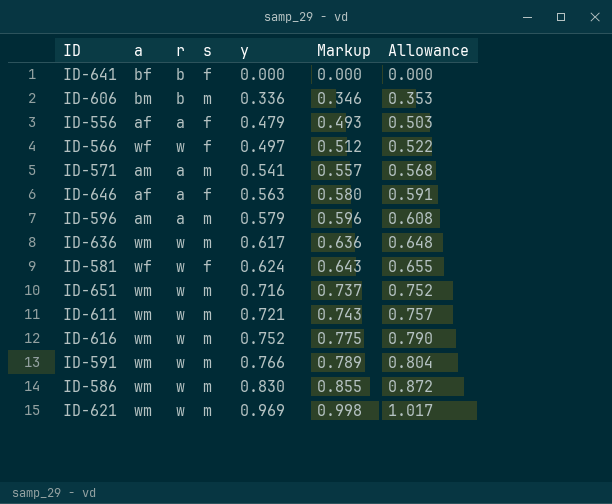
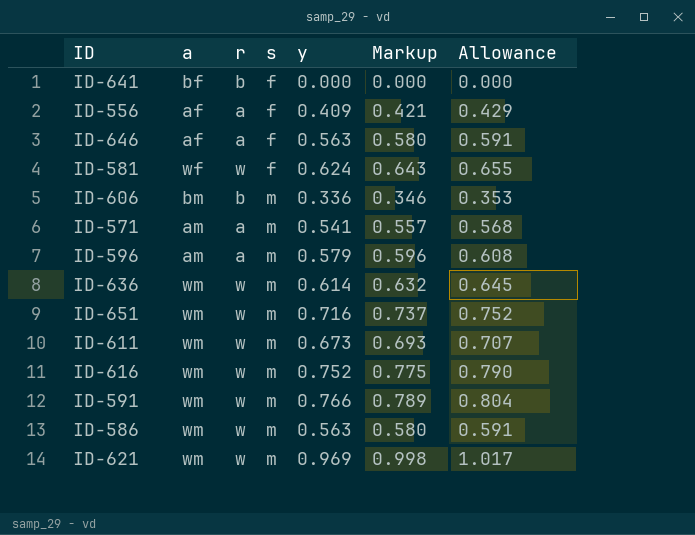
row order: y ascending -> s ascending
row ID-566: wf | w | f | 0.497 | 0.512 | 0.522 -> none
ID-556 | y: 0.479 -> 0.409
ID-556 | Markup: 0.493 -> 0.421
ID-556 | Allowance: 0.503 -> 0.429
ID-636 | y: 0.617 -> 0.614
ID-636 | Markup: 0.636 -> 0.632
ID-636 | Allowance: 0.648 -> 0.645
ID-611 | y: 0.721 -> 0.673
ID-611 | Markup: 0.743 -> 0.693
ID-611 | Allowance: 0.757 -> 0.707
ID-586 | y: 0.830 -> 0.563
ID-586 | Markup: 0.855 -> 0.580
ID-586 | Allowance: 0.872 -> 0.591

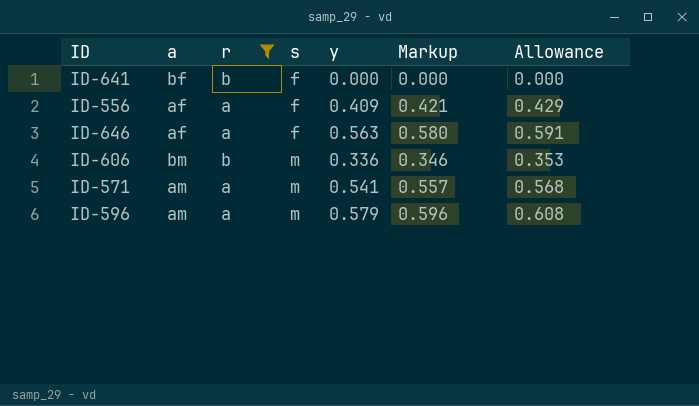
filter: none -> r != w

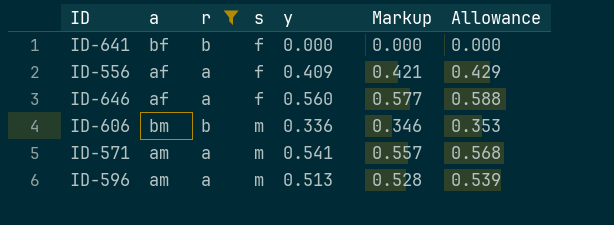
ID-646 | y: 0.563 -> 0.560
ID-646 | Markup: 0.580 -> 0.577
ID-646 | Allowance: 0.591 -> 0.588
ID-596 | y: 0.579 -> 0.513
ID-596 | Markup: 0.596 -> 0.528
ID-596 | Allowance: 0.608 -> 0.539

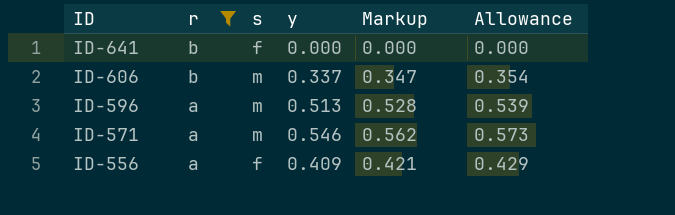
row order: s ascending -> ID descending
column a | position: 2 -> none
row ID-646: af | a | f | 0.560 | 0.577 | 0.588 -> none
ID-606 | y: 0.336 -> 0.337
ID-606 | Markup: 0.346 -> 0.347
ID-606 | Allowance: 0.353 -> 0.354
ID-571 | y: 0.541 -> 0.546
ID-571 | Markup: 0.557 -> 0.562
ID-571 | Allowance: 0.568 -> 0.573

